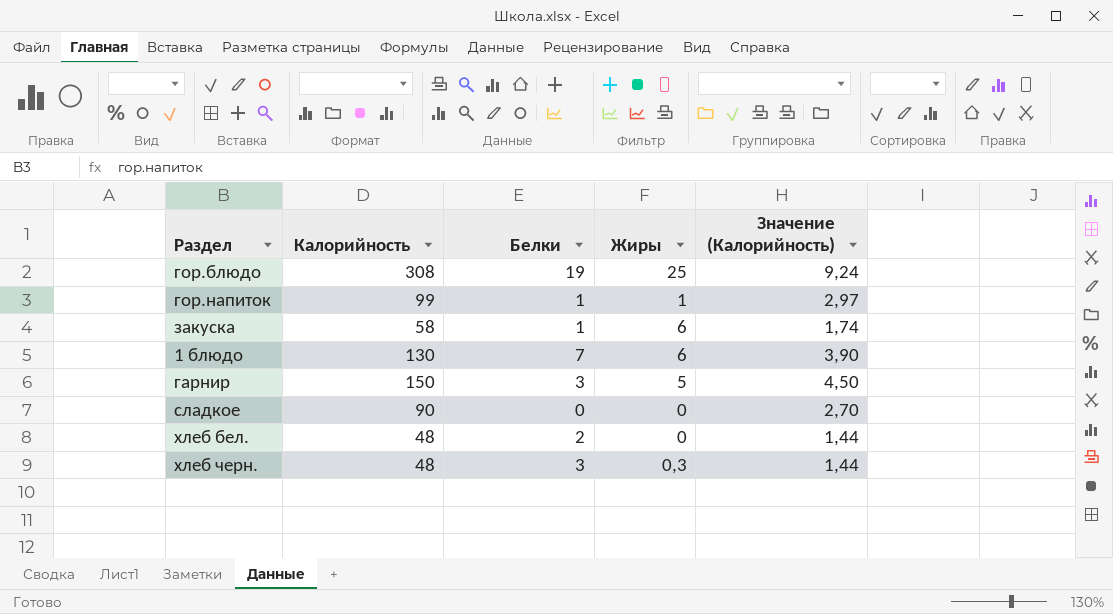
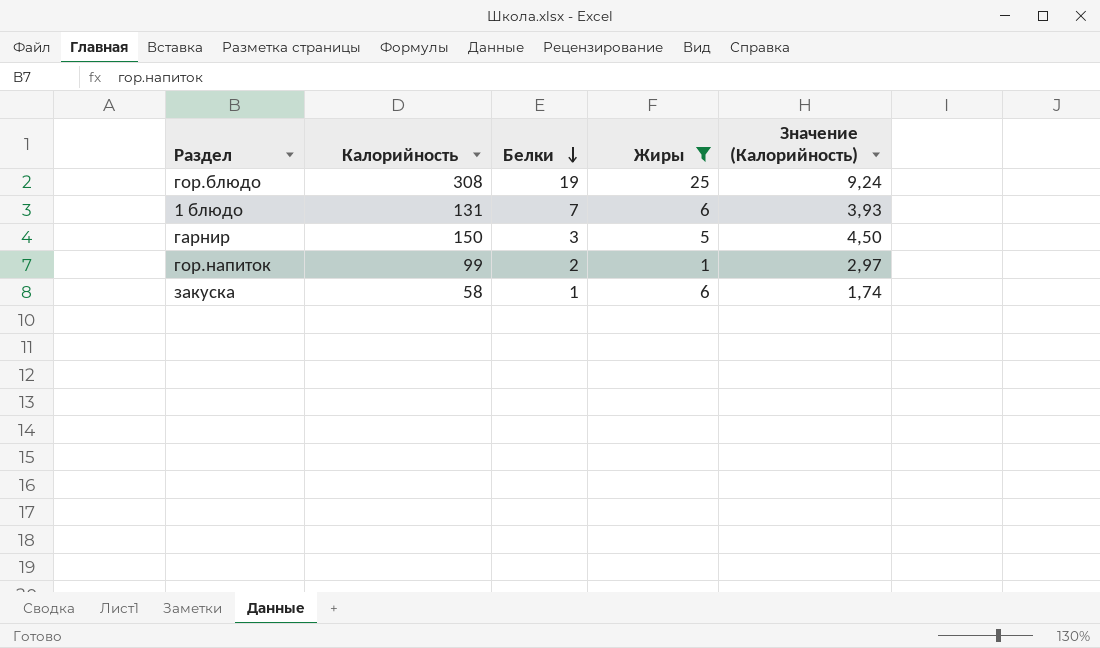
filter: none -> Жиры >= 1
row order: none -> Белки descending
1 блюдо | Калорийность: 130 -> 131
1 блюдо | Значение (Калорийность): 3,90 -> 3,93
гор.напиток | Белки: 1 -> 2

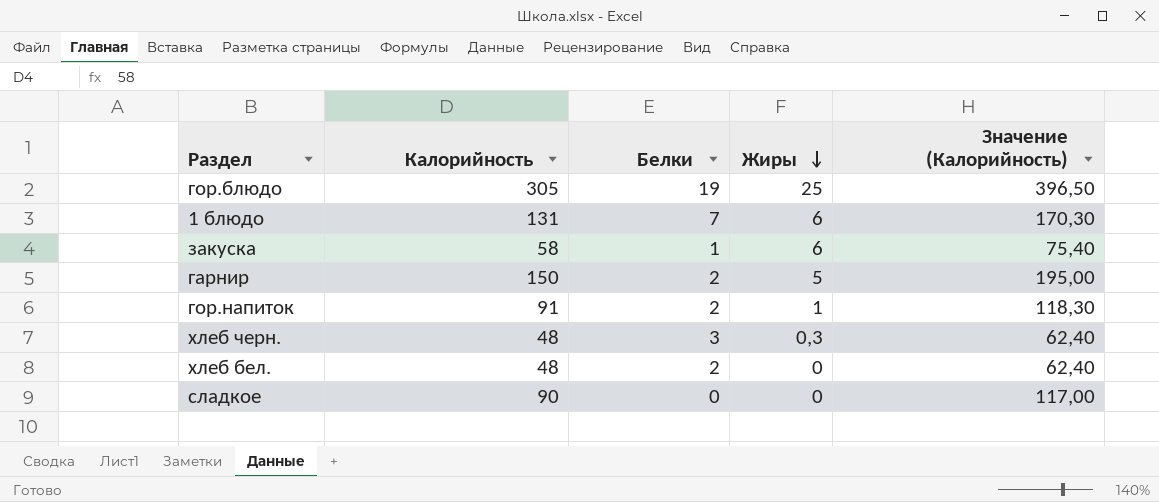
filter: Жиры >= 1 -> none
row order: Белки descending -> Жиры descending
column Значение (Калорийность) | formula: [Калорийность] * 0,03 -> [Калорийность] * 1,3
гор.блюдо | Калорийность: 308 -> 305
гарнир | Белки: 3 -> 2
гор.напиток | Калорийность: 99 -> 91

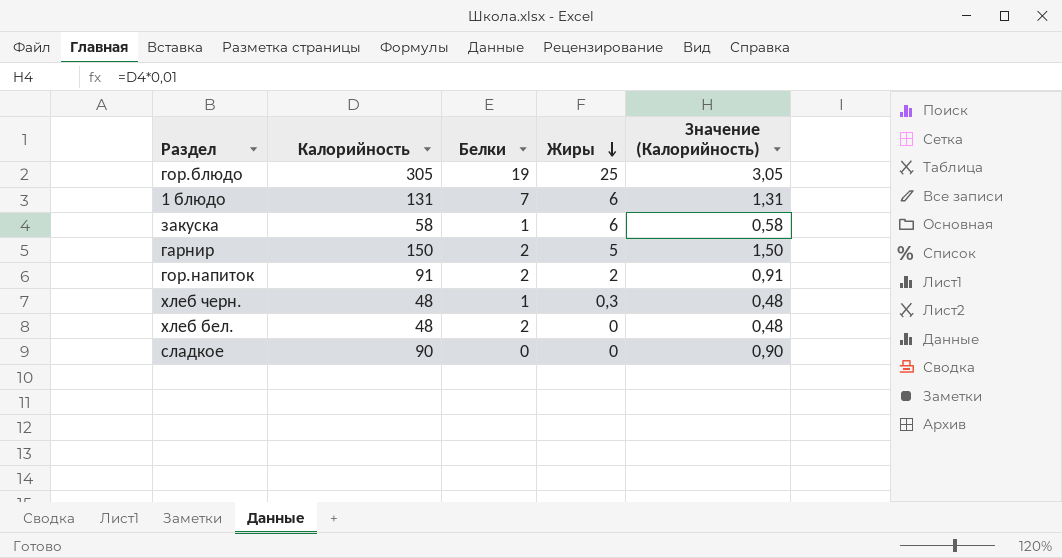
column Значение (Калорийность) | formula: [Калорийность] * 1,3 -> [Калорийность] * 0,01
гор.напиток | Жиры: 1 -> 2
хлеб черн. | Белки: 3 -> 1

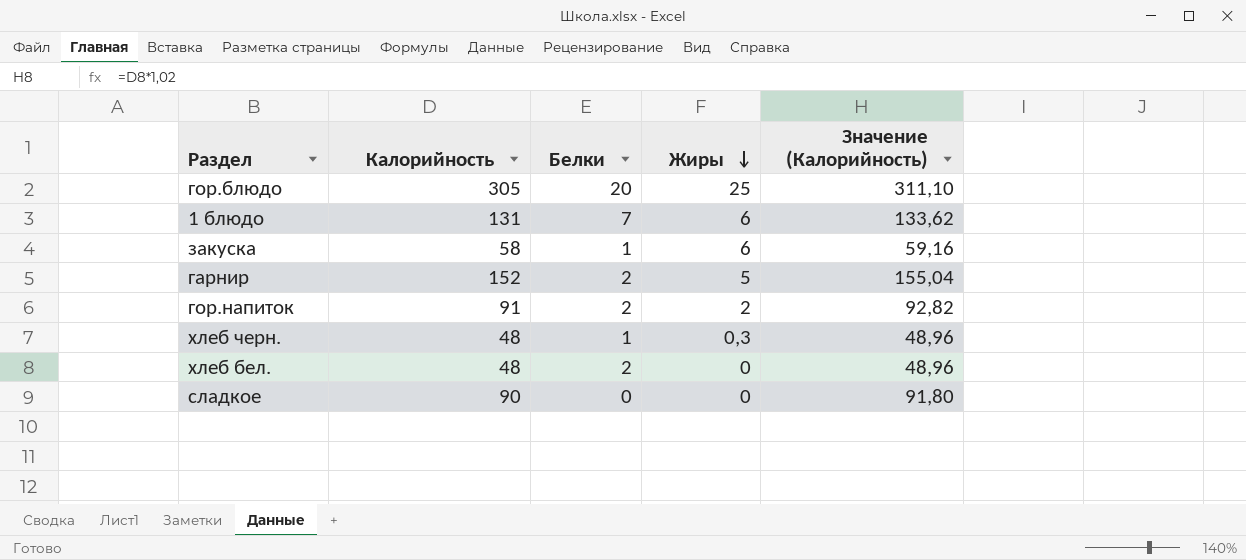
column Значение (Калорийность) | formula: [Калорийность] * 0,01 -> [Калорийность] * 1,02
гор.блюдо | Белки: 19 -> 20
гарнир | Калорийность: 150 -> 152

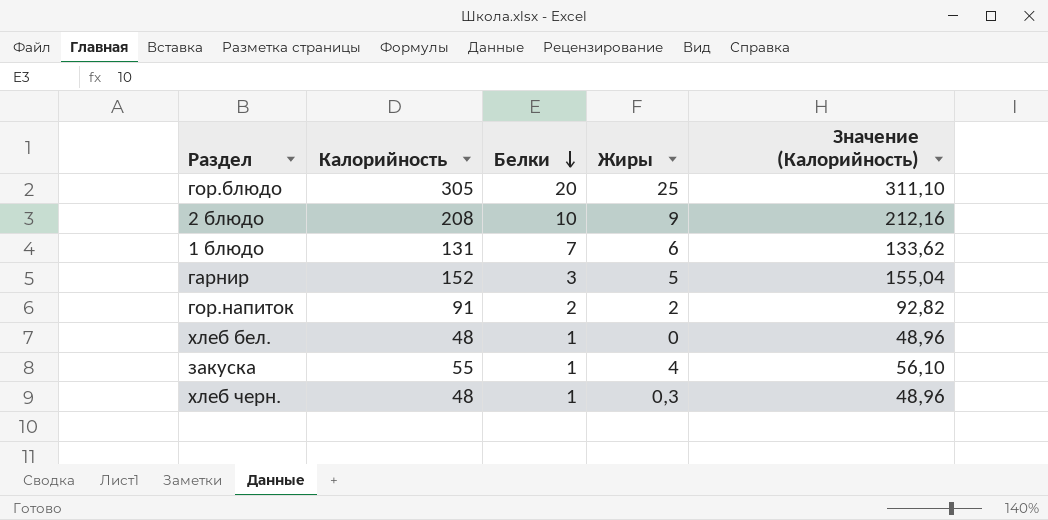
row order: Жиры descending -> Белки descending
row сладкое: 90 | 0 | 0 | 91,80 -> none
row 2 блюдо: none -> 208 | 10 | 9 | 212,16
гарнир | Белки: 2 -> 3
хлеб бел. | Белки: 2 -> 1
закуска | Калорийность: 58 -> 55
закуска | Жиры: 6 -> 4
закуска | Значение (Калорийность): 59,16 -> 56,10

